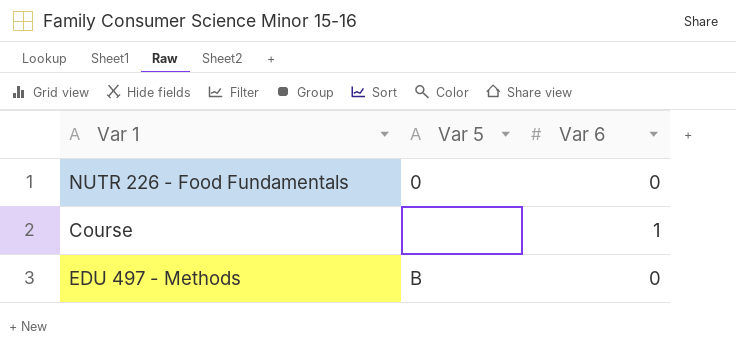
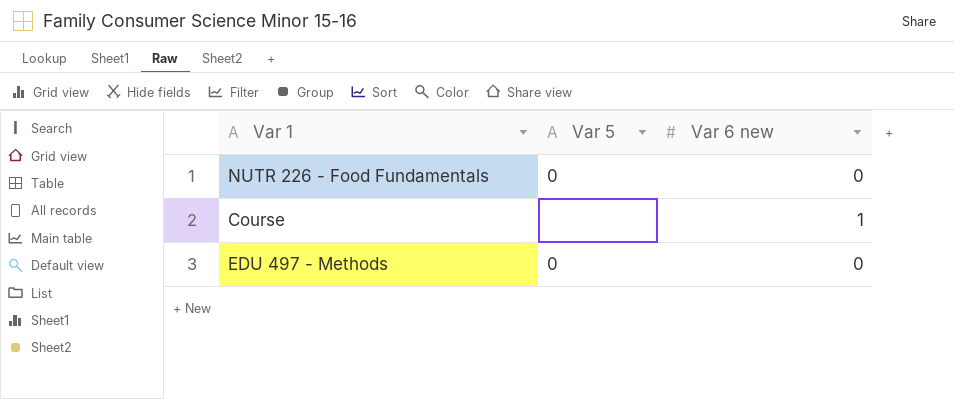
column name: Var 6 -> Var 6 new
EDU 497 - Methods | Var 5: B -> 0

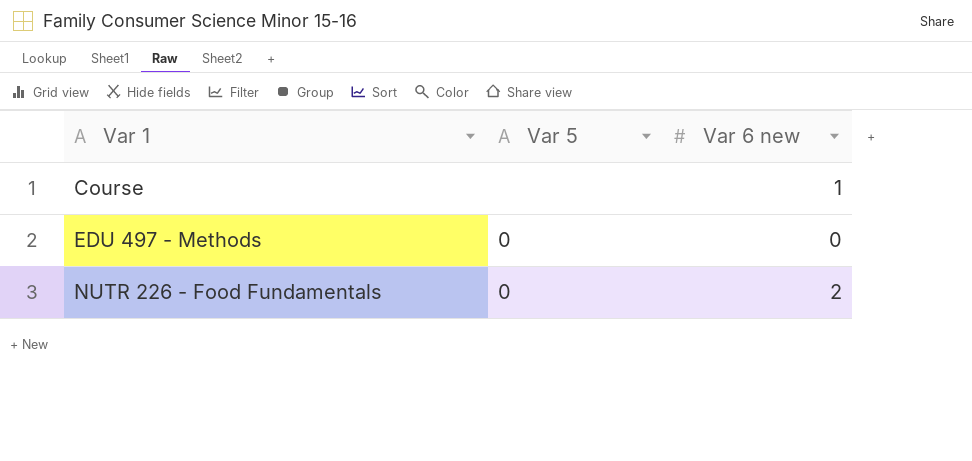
row order: none -> Var 1 ascending
NUTR 226 - Food Fundamentals | Var 6 new: 0 -> 2

